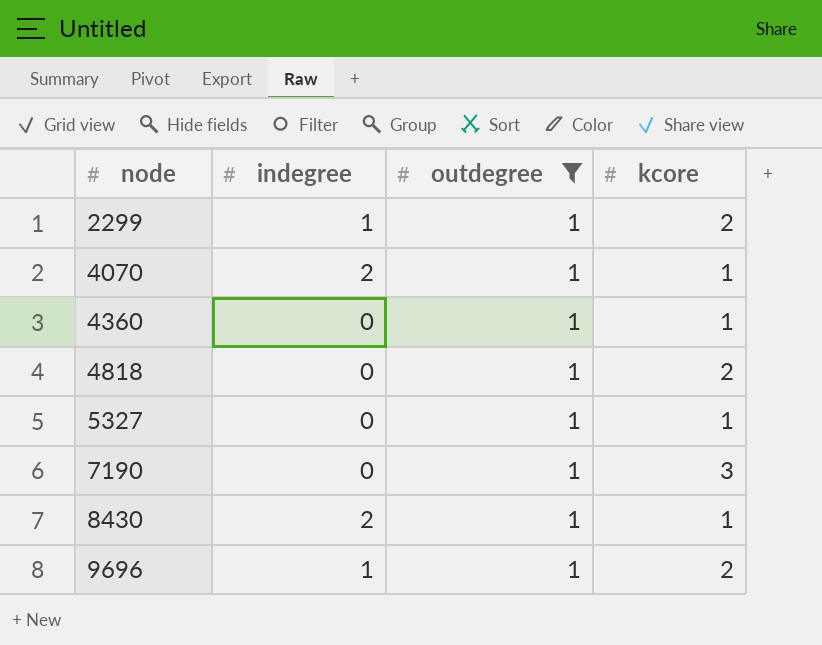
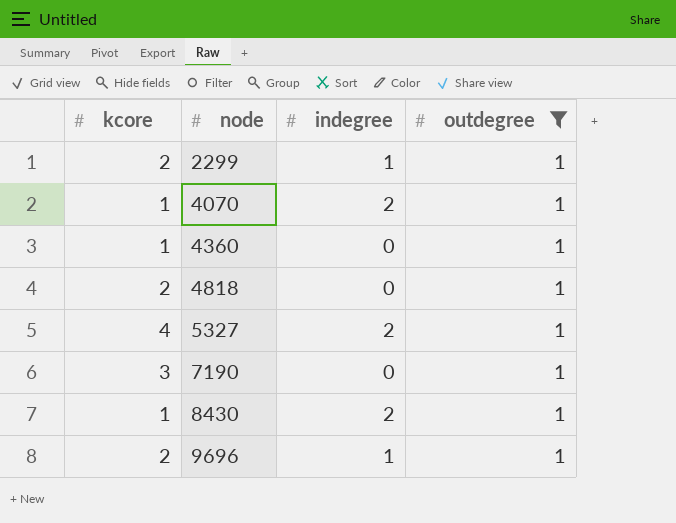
column kcore | position: 4 -> 1
5327 | kcore: 1 -> 4
5327 | indegree: 0 -> 2

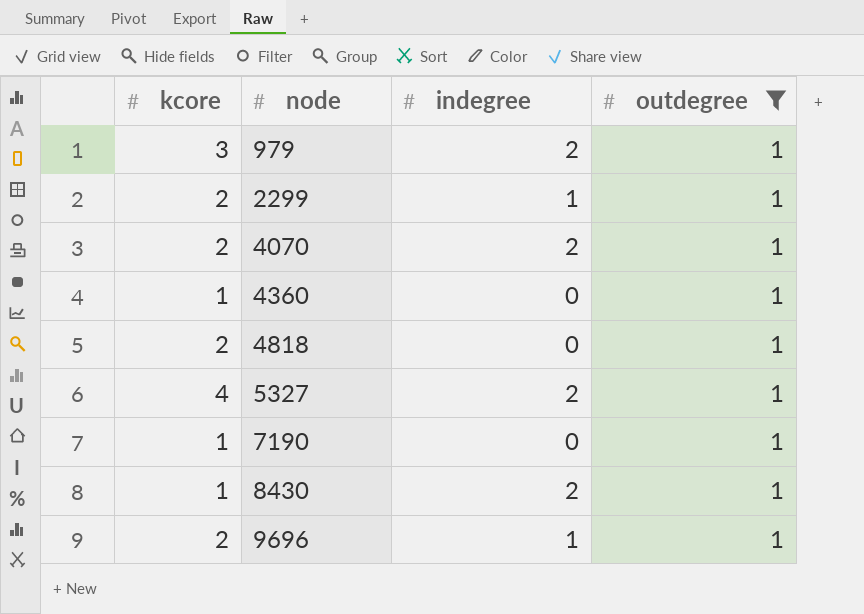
row 979: none -> 3 | 2 | 1
4070 | kcore: 1 -> 2
7190 | kcore: 3 -> 1

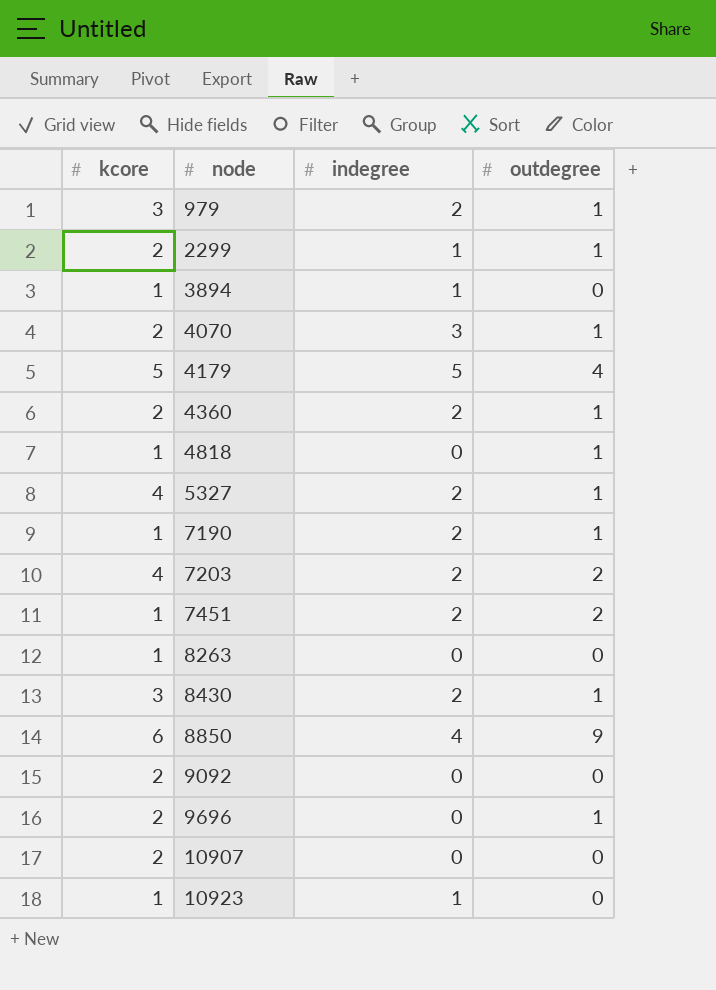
filter: outdegree = 1 -> none
4070 | indegree: 2 -> 3
4360 | kcore: 1 -> 2
4360 | indegree: 0 -> 2
4818 | kcore: 2 -> 1
7190 | indegree: 0 -> 2
8430 | kcore: 1 -> 3
9696 | indegree: 1 -> 0

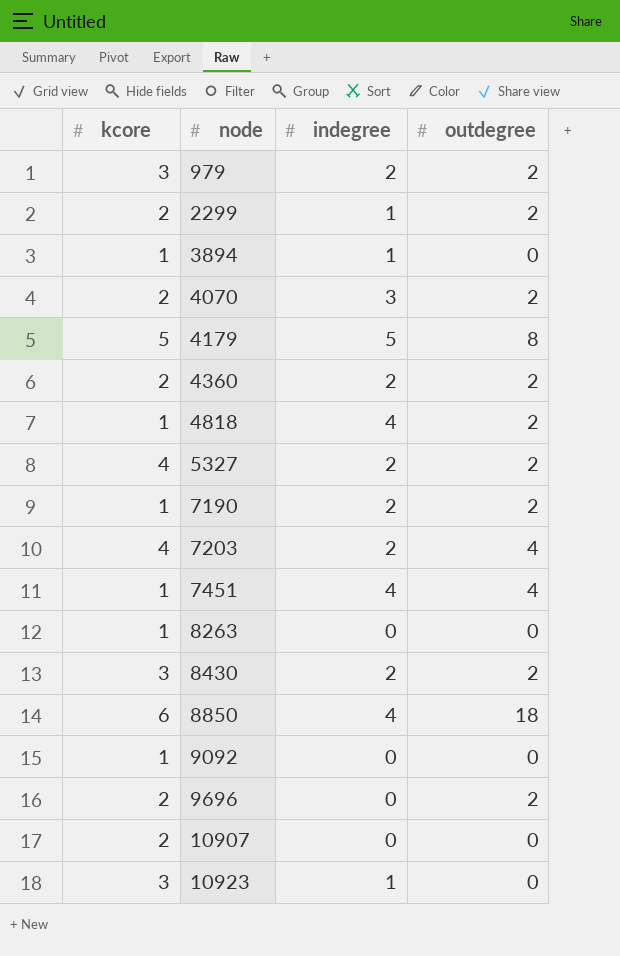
979 | outdegree: 1 -> 2
2299 | outdegree: 1 -> 2
4070 | outdegree: 1 -> 2
4179 | outdegree: 4 -> 8
4360 | outdegree: 1 -> 2
4818 | indegree: 0 -> 4
4818 | outdegree: 1 -> 2
5327 | outdegree: 1 -> 2
7190 | outdegree: 1 -> 2
7203 | outdegree: 2 -> 4
7451 | indegree: 2 -> 4
7451 | outdegree: 2 -> 4
8430 | outdegree: 1 -> 2
8850 | outdegree: 9 -> 18
9092 | kcore: 2 -> 1
9696 | outdegree: 1 -> 2
10923 | kcore: 1 -> 3

